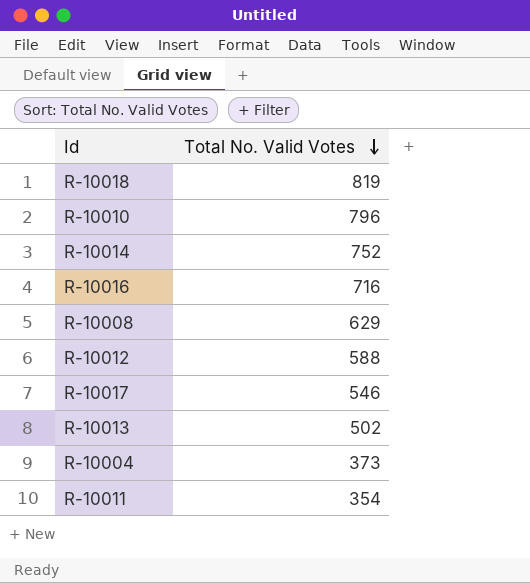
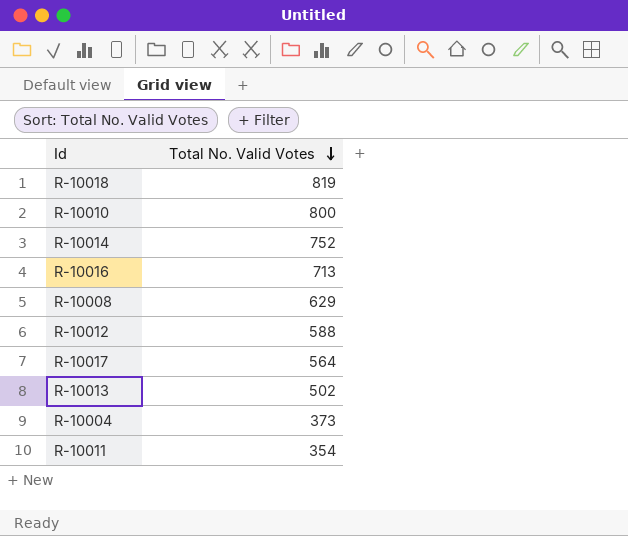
R-10010 | Total No. Valid Votes: 796 -> 800
R-10016 | Total No. Valid Votes: 716 -> 713
R-10017 | Total No. Valid Votes: 546 -> 564

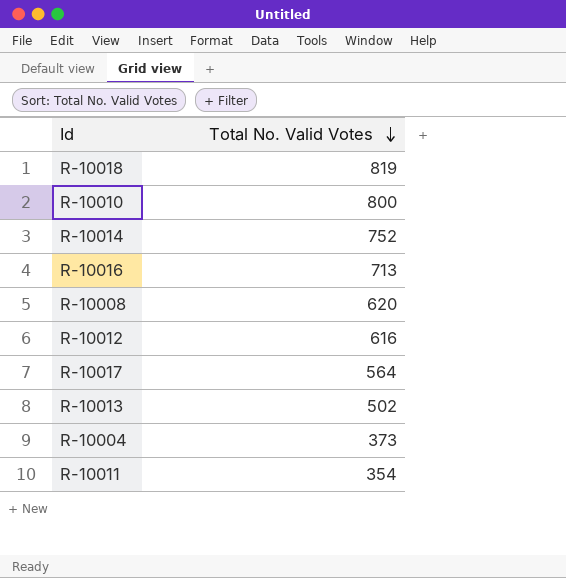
R-10008 | Total No. Valid Votes: 629 -> 620
R-10012 | Total No. Valid Votes: 588 -> 616

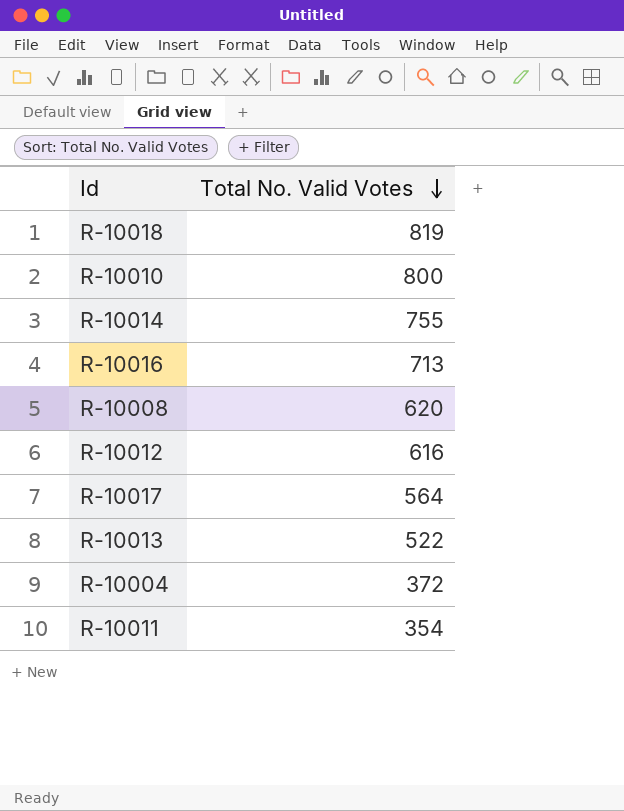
R-10014 | Total No. Valid Votes: 752 -> 755
R-10013 | Total No. Valid Votes: 502 -> 522
R-10004 | Total No. Valid Votes: 373 -> 372

